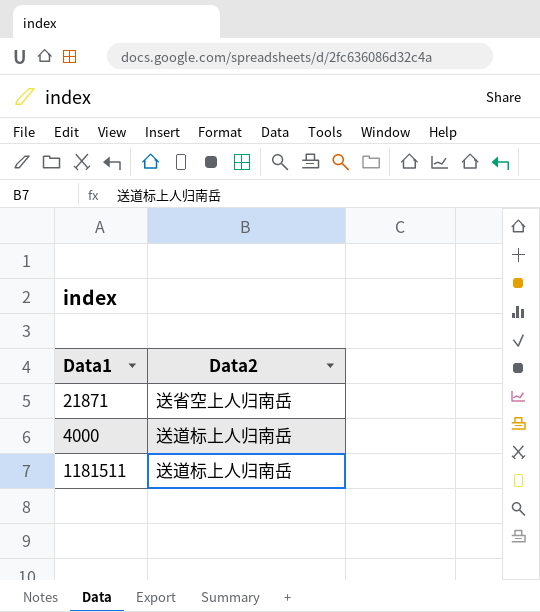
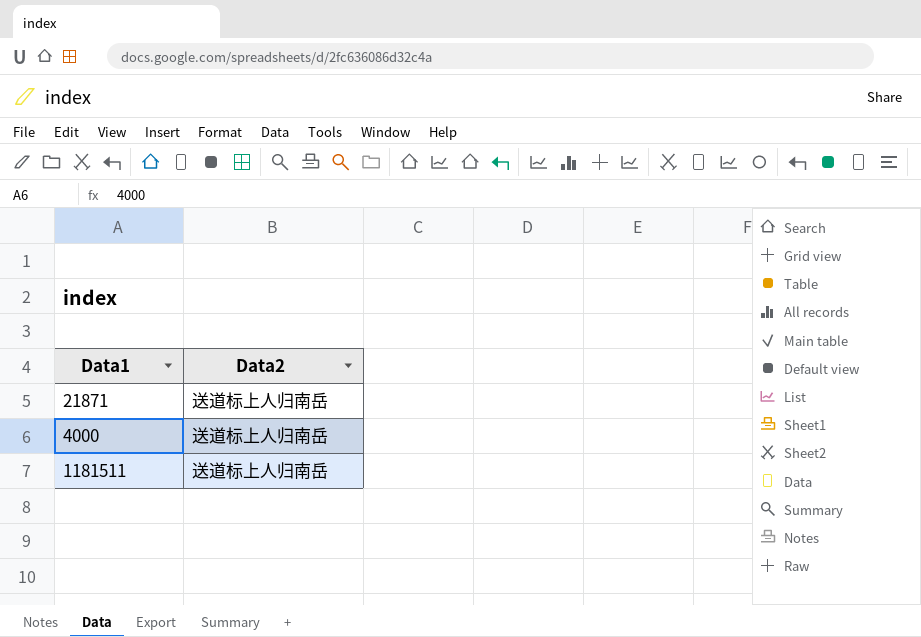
21871 | Data2: 送省空上人归南岳 -> 送道标上人归南岳

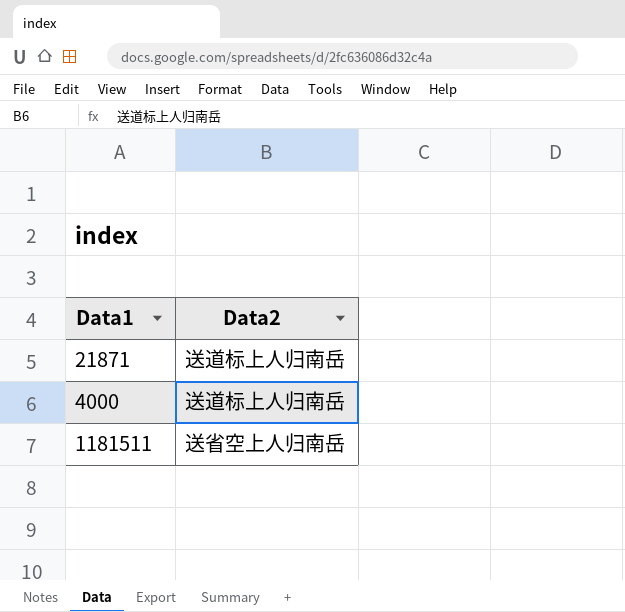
1181511 | Data2: 送道标上人归南岳 -> 送省空上人归南岳

